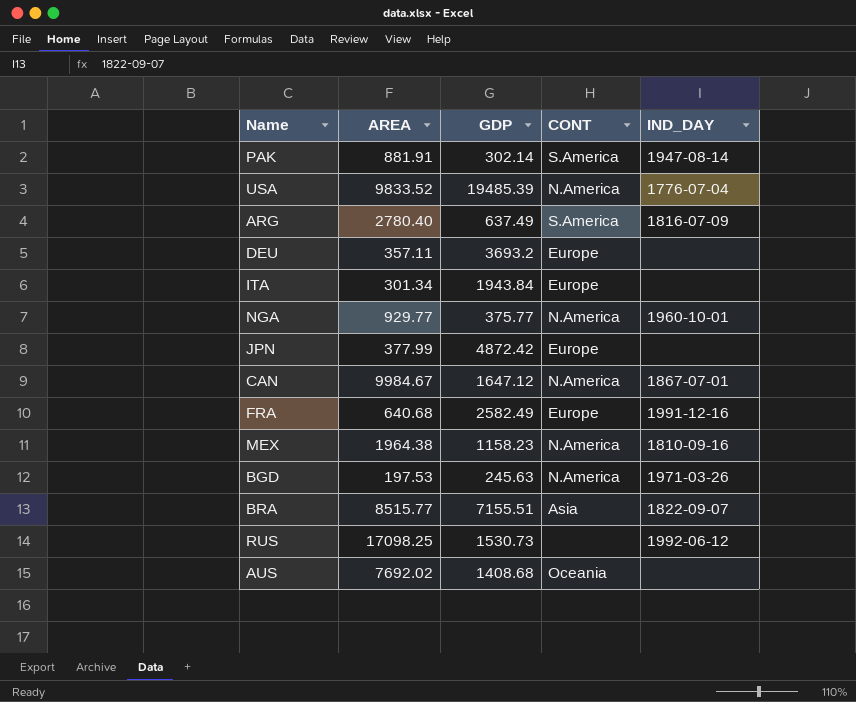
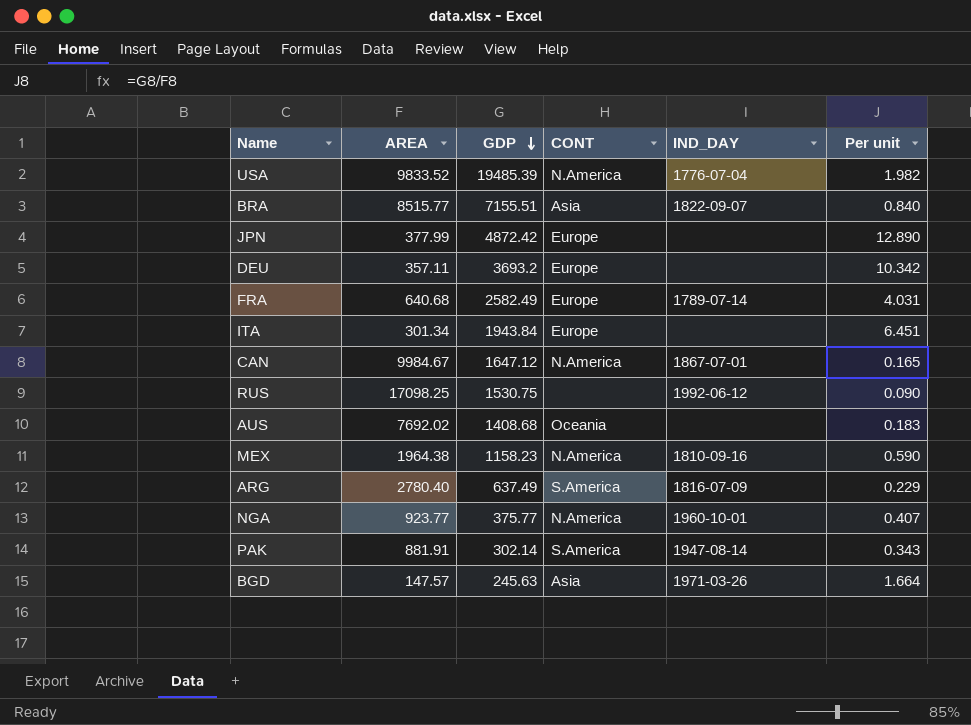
row order: none -> GDP descending
column Per unit | formula: none -> [GDP] / [AREA]
FRA | IND_DAY: 1991-12-16 -> 1789-07-14
RUS | GDP: 1530.73 -> 1530.75
NGA | AREA: 929.77 -> 923.77
BGD | AREA: 197.53 -> 147.57
BGD | CONT: N.America -> Asia

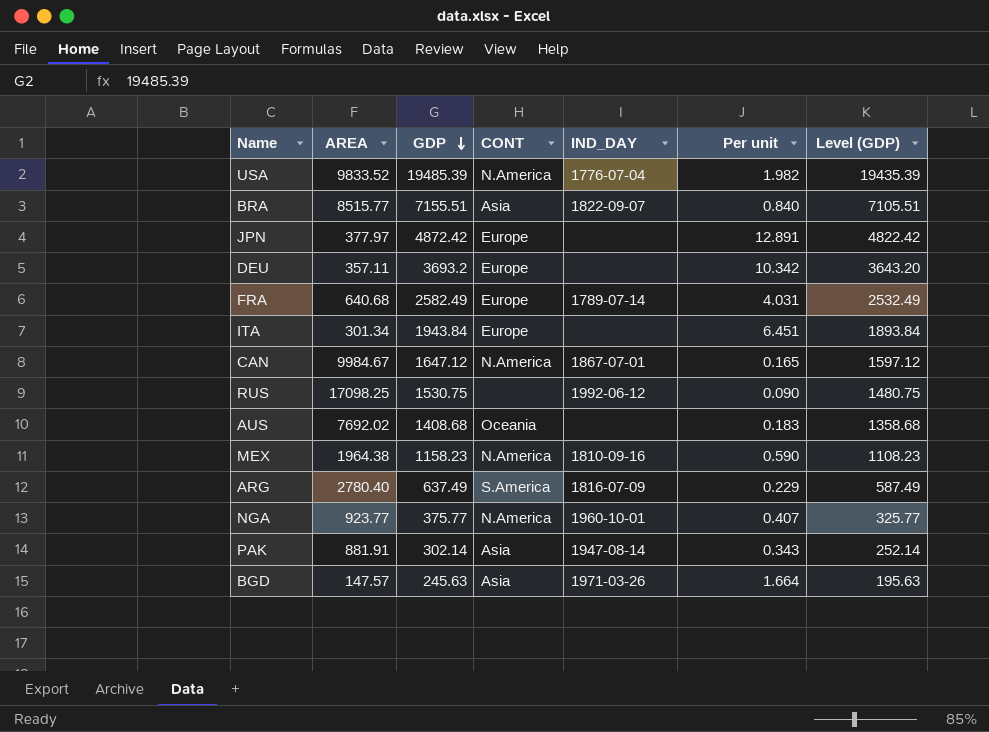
column Level (GDP) | formula: none -> [GDP] - 50
JPN | AREA: 377.99 -> 377.97
JPN | Per unit: 12.890 -> 12.891
PAK | CONT: S.America -> Asia

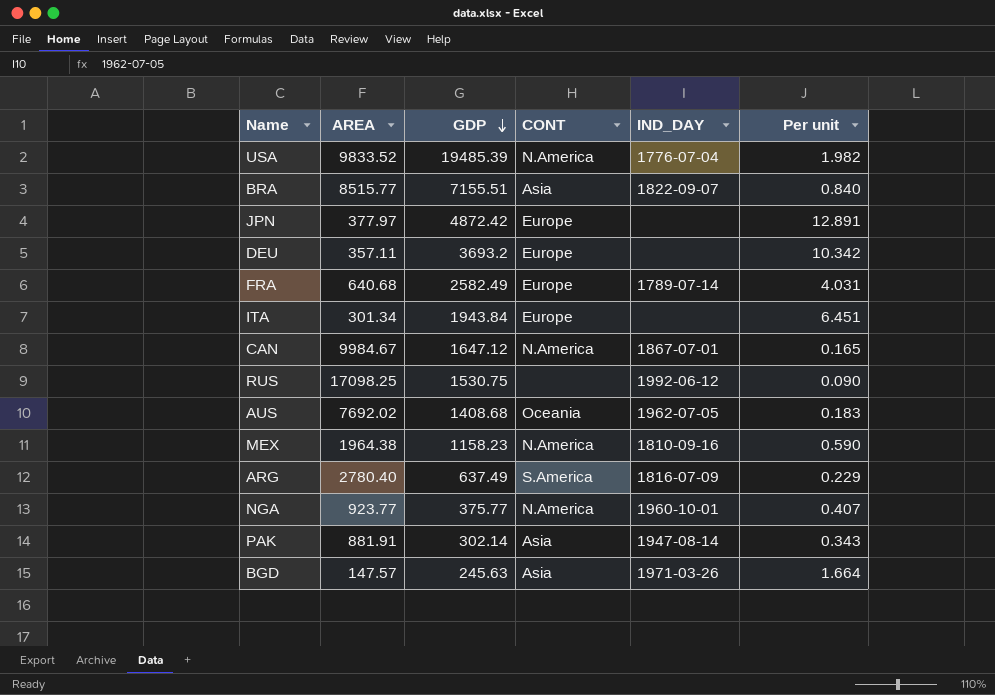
column Level (GDP) | formula: [GDP] - 50 -> none
AUS | IND_DAY: none -> 1962-07-05

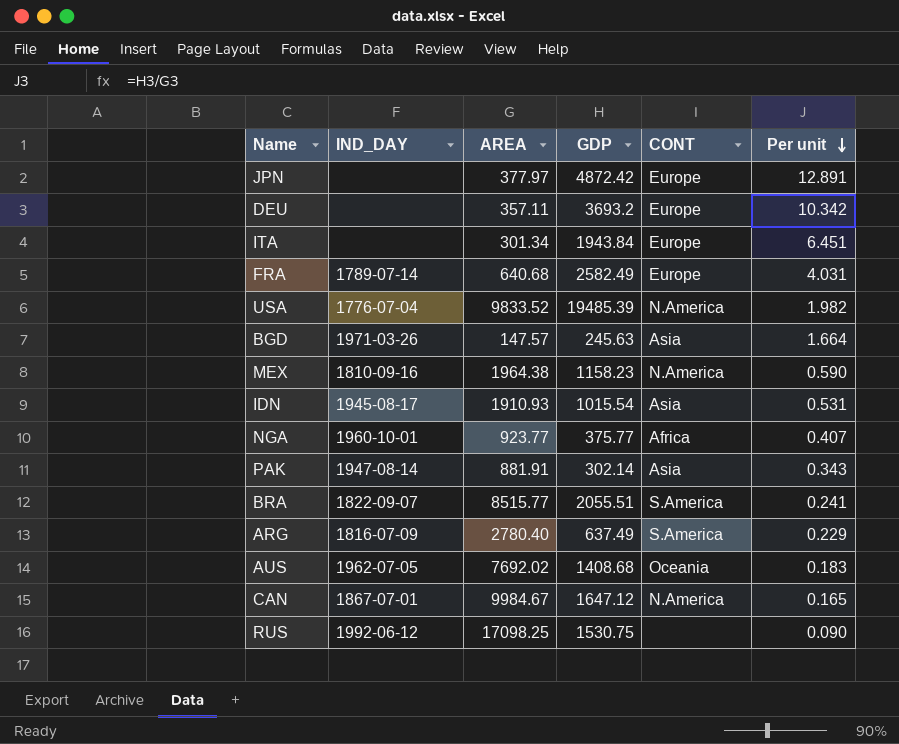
row order: GDP descending -> Per unit descending
column IND_DAY | position: 5 -> 2
row IDN: none -> 1945-08-17 | 1910.93 | 1015.54 | Asia | 0.531
NGA | CONT: N.America -> Africa
BRA | GDP: 7155.51 -> 2055.51
BRA | CONT: Asia -> S.America
BRA | Per unit: 0.840 -> 0.241

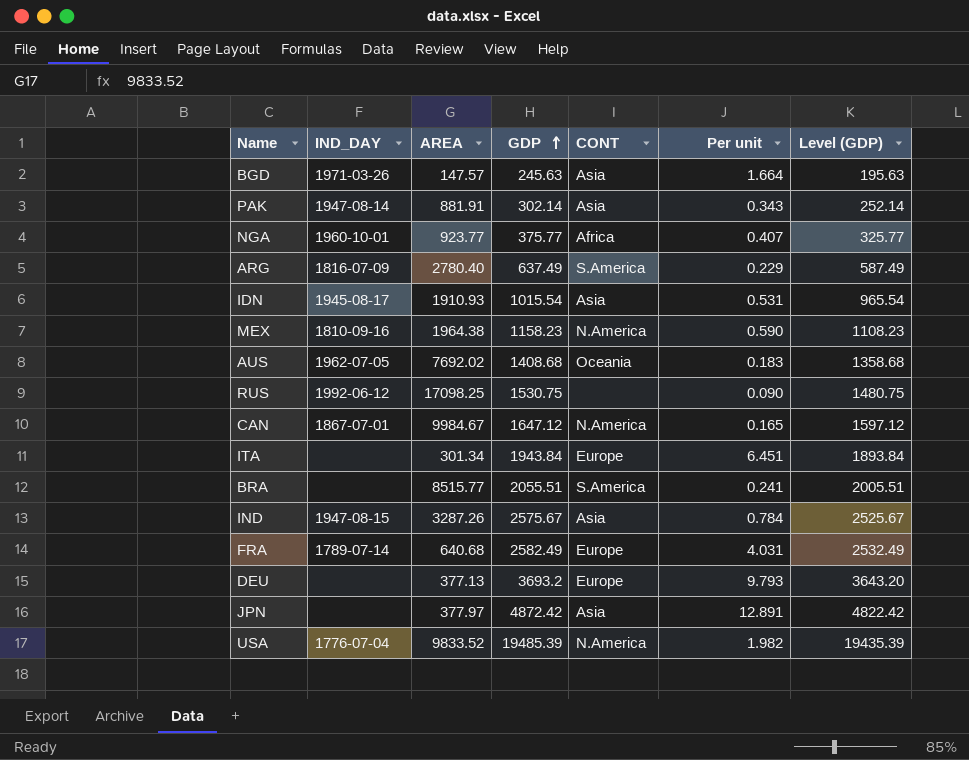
row order: Per unit descending -> GDP ascending
column Level (GDP) | formula: none -> [GDP] - 50
BRA | IND_DAY: 1822-09-07 -> none
row IND: none -> 1947-08-15 | 3287.26 | 2575.67 | Asia | 0.784 | 2525.67
DEU | AREA: 357.11 -> 377.13
DEU | Per unit: 10.342 -> 9.793
JPN | CONT: Europe -> Asia

